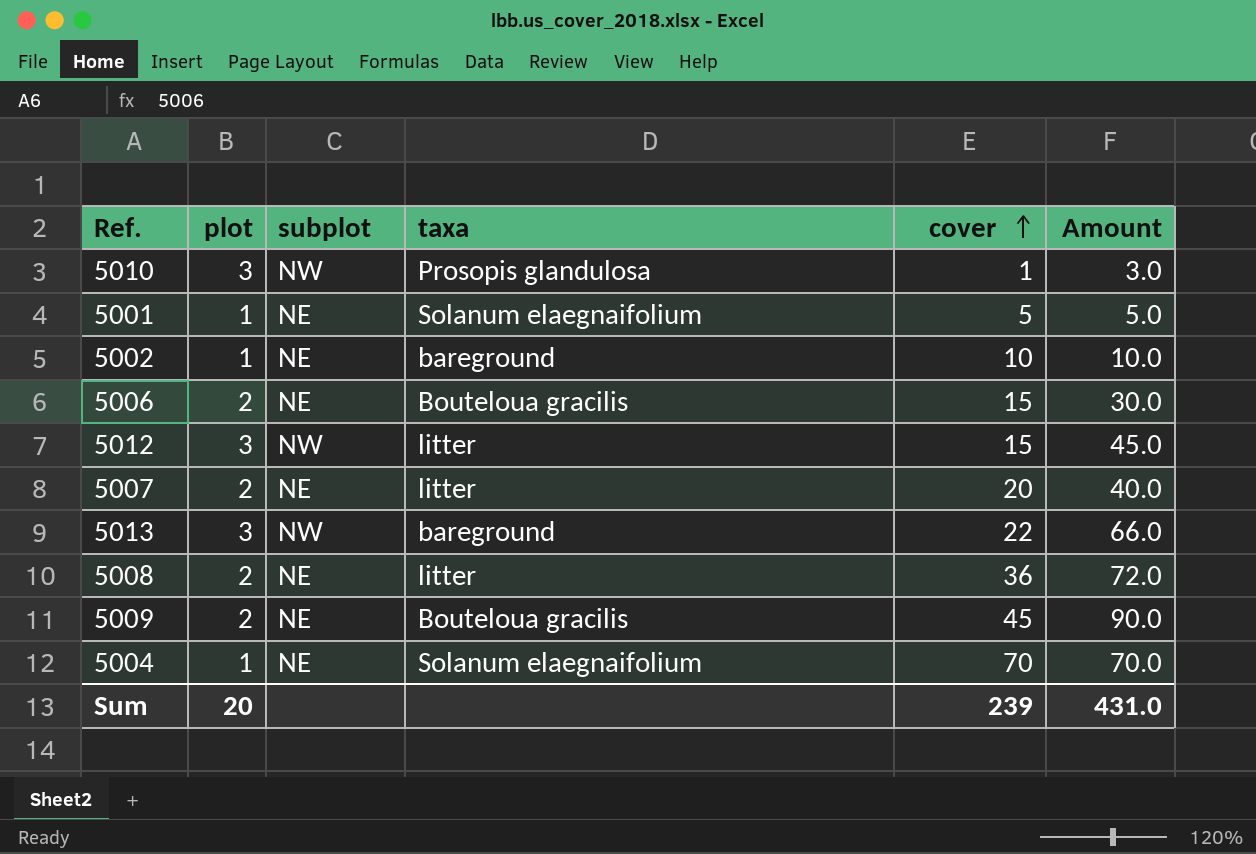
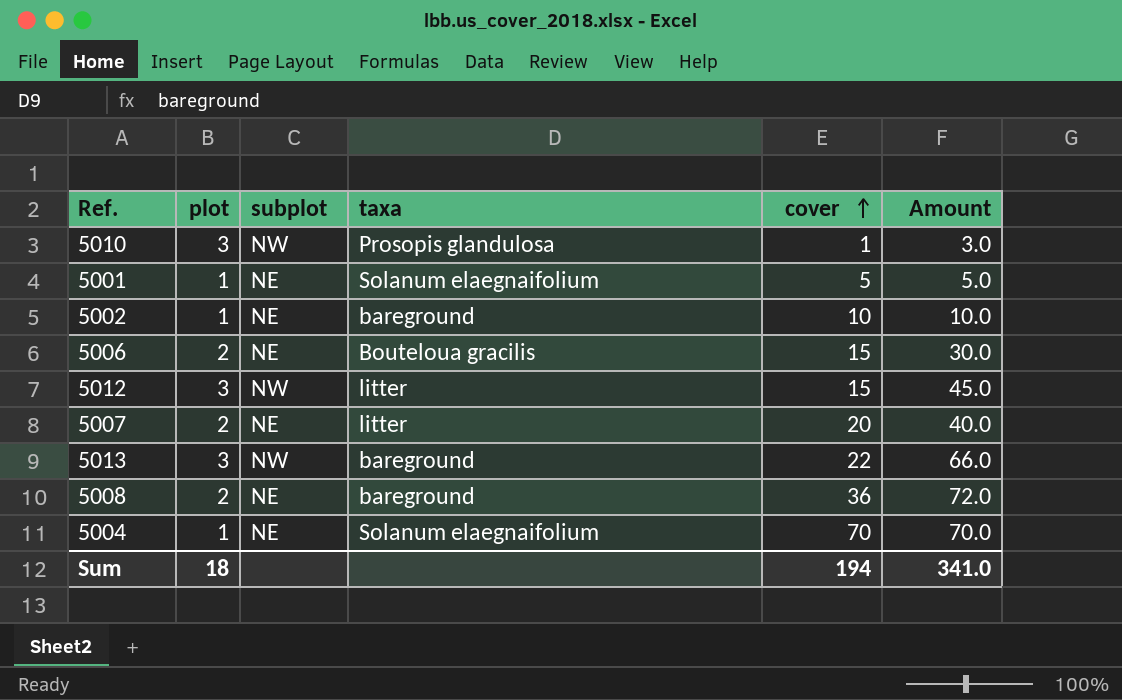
row 5009: 2 | NE | Bouteloua gracilis | 45 | 90.0 -> none
5008 | taxa: litter -> bareground
Sum | plot: 20 -> 18
Sum | cover: 239 -> 194
Sum | Amount: 431.0 -> 341.0

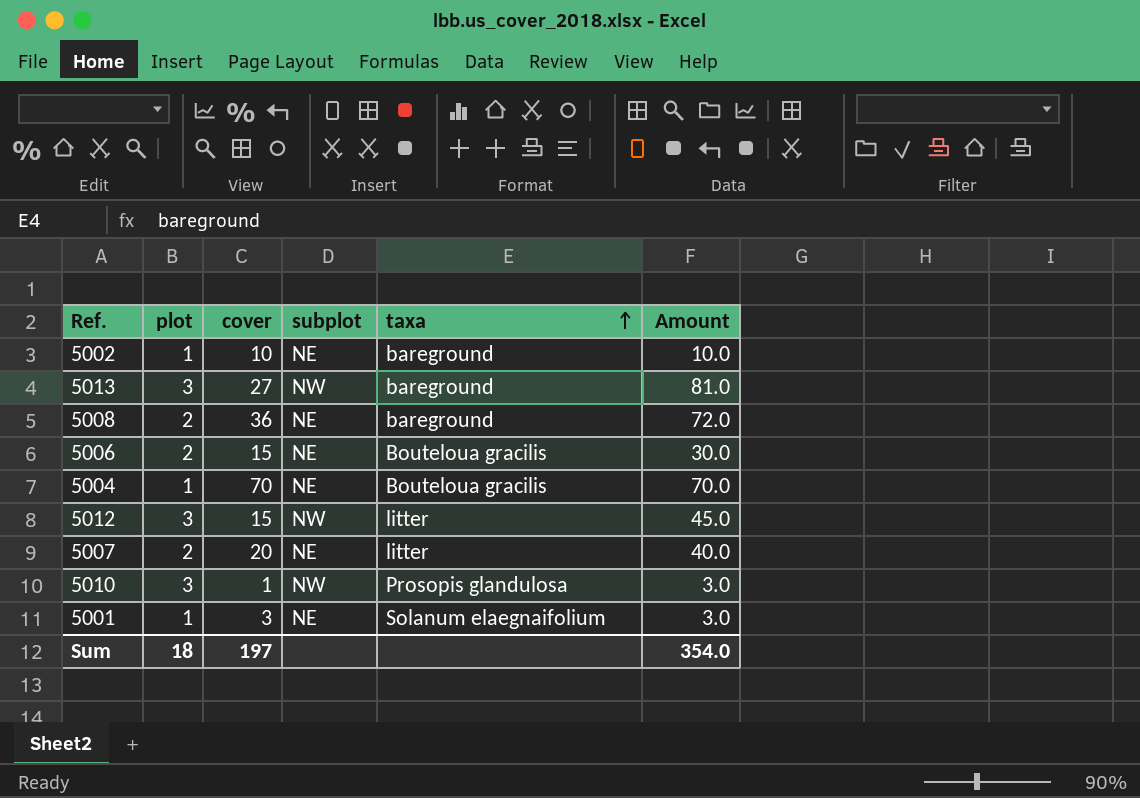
row order: cover ascending -> taxa ascending
column cover | position: 5 -> 3
5013 | cover: 22 -> 27
5013 | Amount: 66.0 -> 81.0
5004 | taxa: Solanum elaegnaifolium -> Bouteloua gracilis
5001 | cover: 5 -> 3
5001 | Amount: 5.0 -> 3.0
Sum | cover: 194 -> 197
Sum | Amount: 341.0 -> 354.0

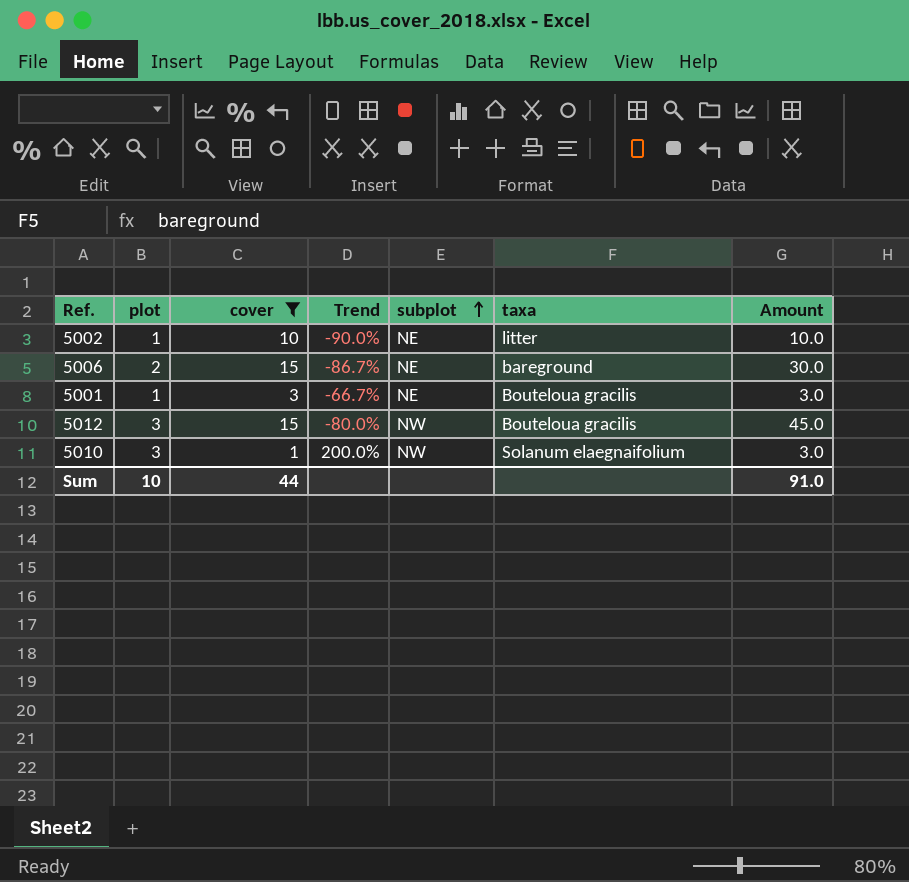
filter: none -> cover <= 15
row order: taxa ascending -> subplot ascending
column Trend | formula: none -> ([plot] - [cover]) / [cover]
5002 | taxa: bareground -> litter
5006 | taxa: Bouteloua gracilis -> bareground
5001 | taxa: Solanum elaegnaifolium -> Bouteloua gracilis
5012 | taxa: litter -> Bouteloua gracilis
5010 | taxa: Prosopis glandulosa -> Solanum elaegnaifolium
Sum | plot: 18 -> 10
Sum | cover: 197 -> 44
Sum | Amount: 354.0 -> 91.0

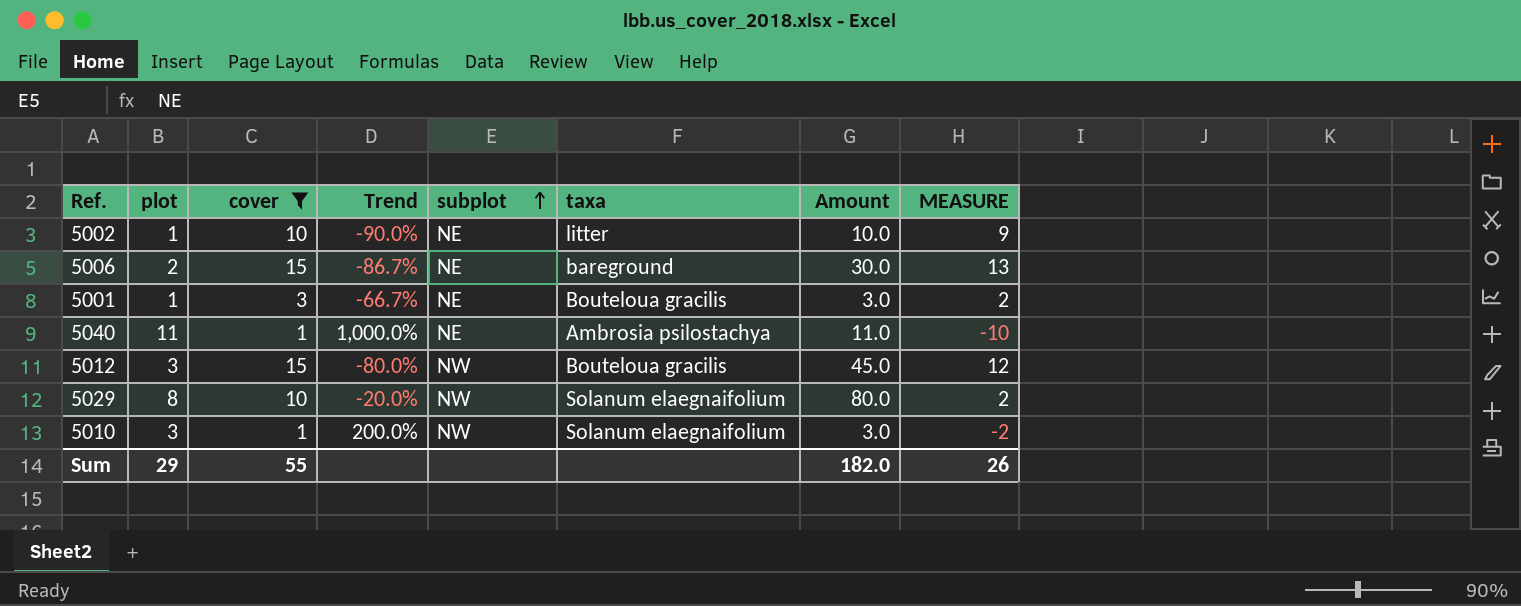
column MEASURE | formula: none -> [cover] - [plot]
row 5040: none -> 11 | 1 | 1,000.0% | NE | Ambrosia psilostachya | 11.0 | -10
row 5029: none -> 8 | 10 | -20.0% | NW | Solanum elaegnaifolium | 80.0 | 2
Sum | plot: 10 -> 29
Sum | cover: 44 -> 55
Sum | Amount: 91.0 -> 182.0

